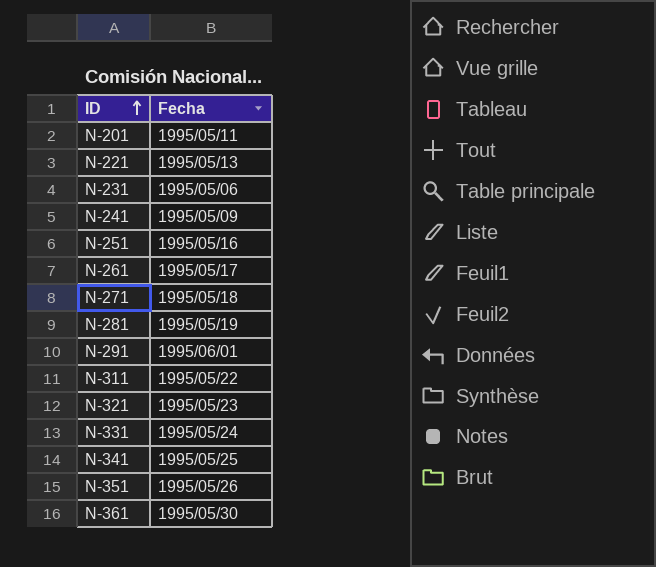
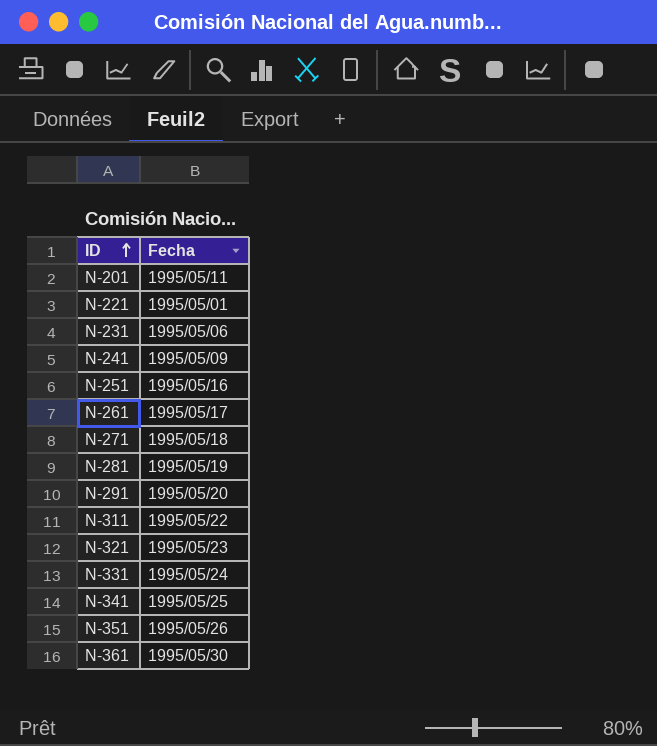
N-221 | Fecha: 1995/05/13 -> 1995/05/01
N-291 | Fecha: 1995/06/01 -> 1995/05/20

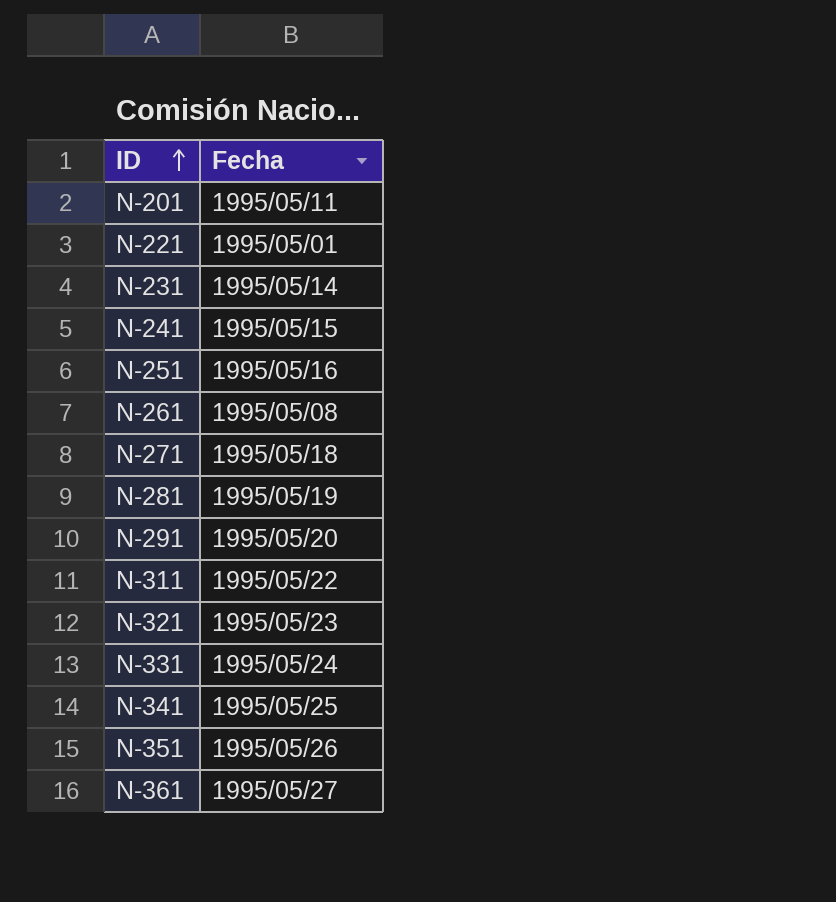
N-231 | Fecha: 1995/05/06 -> 1995/05/14
N-241 | Fecha: 1995/05/09 -> 1995/05/15
N-261 | Fecha: 1995/05/17 -> 1995/05/08
N-361 | Fecha: 1995/05/30 -> 1995/05/27

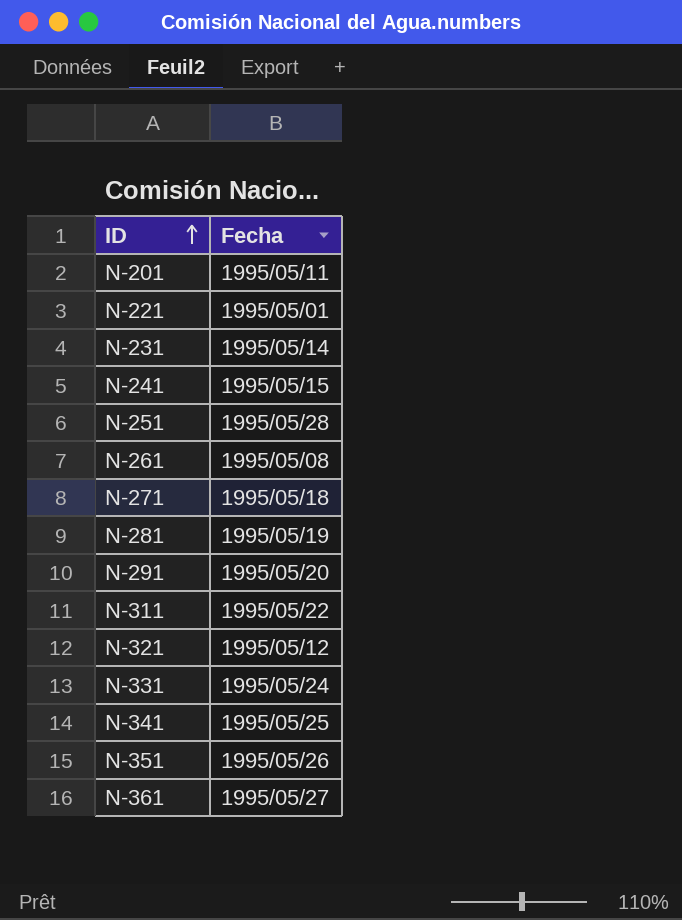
N-251 | Fecha: 1995/05/16 -> 1995/05/28
N-321 | Fecha: 1995/05/23 -> 1995/05/12

